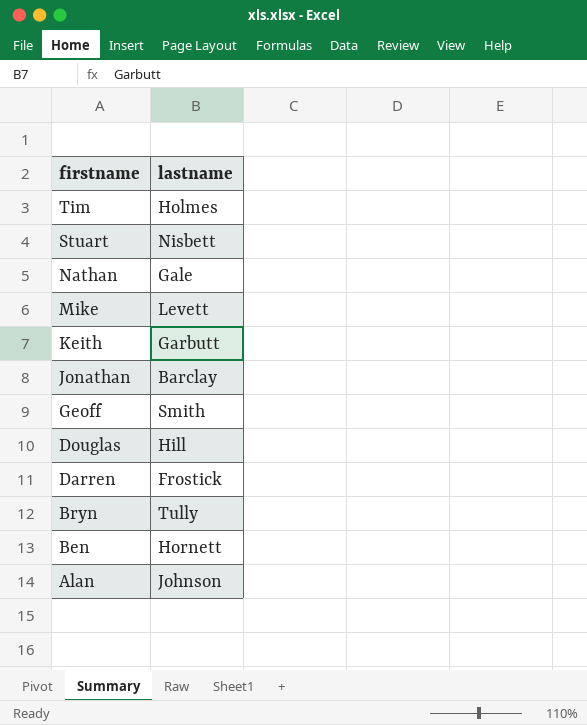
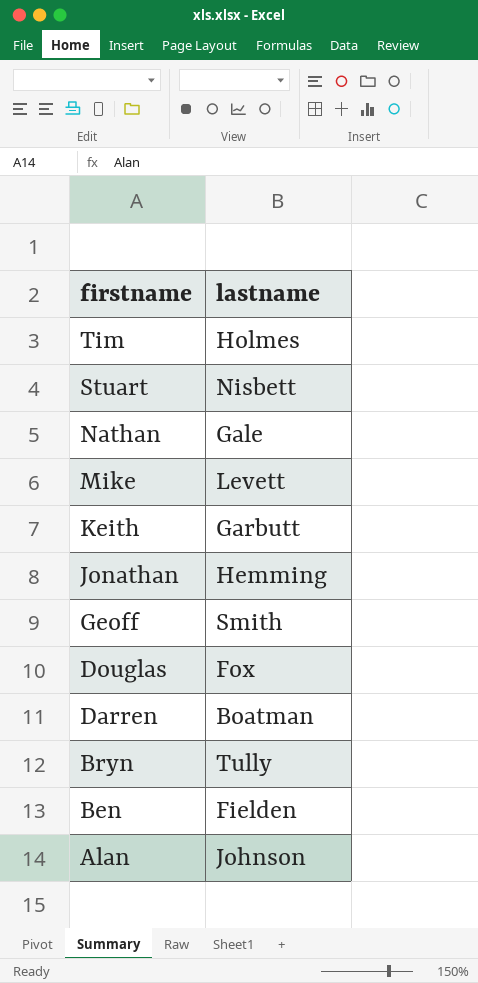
Jonathan | lastname: Barclay -> Hemming
Douglas | lastname: Hill -> Fox
Darren | lastname: Frostick -> Boatman
Ben | lastname: Hornett -> Fielden

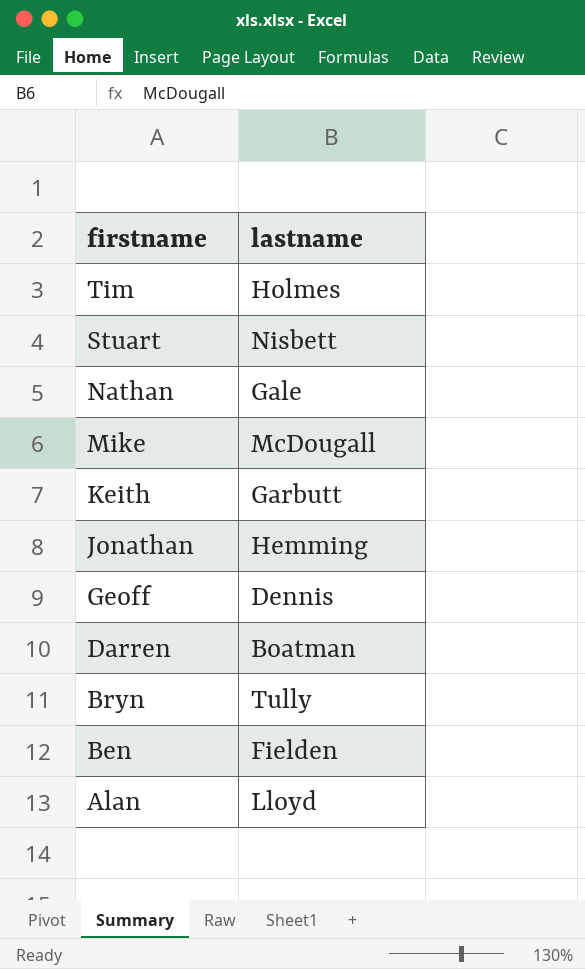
row Douglas: Fox -> none
Mike | lastname: Levett -> McDougall
Geoff | lastname: Smith -> Dennis
Alan | lastname: Johnson -> Lloyd

